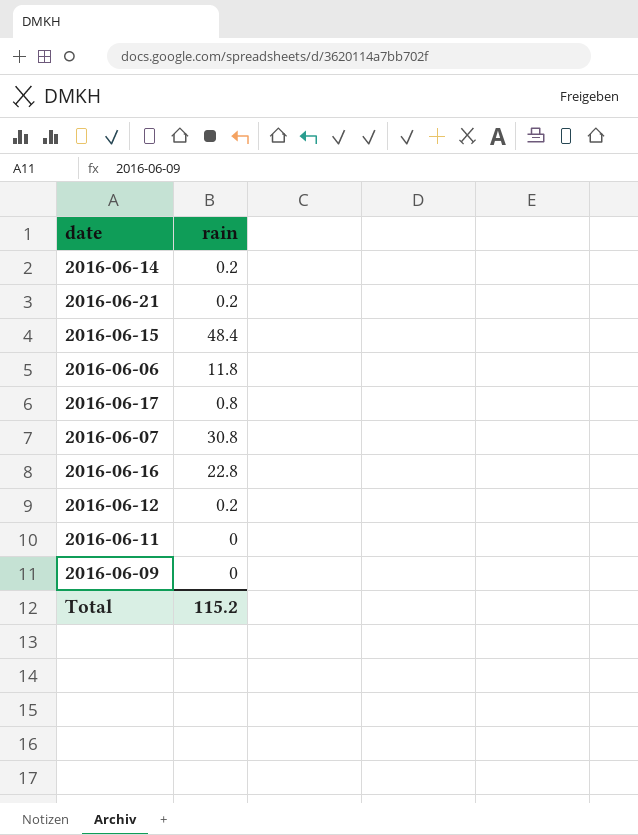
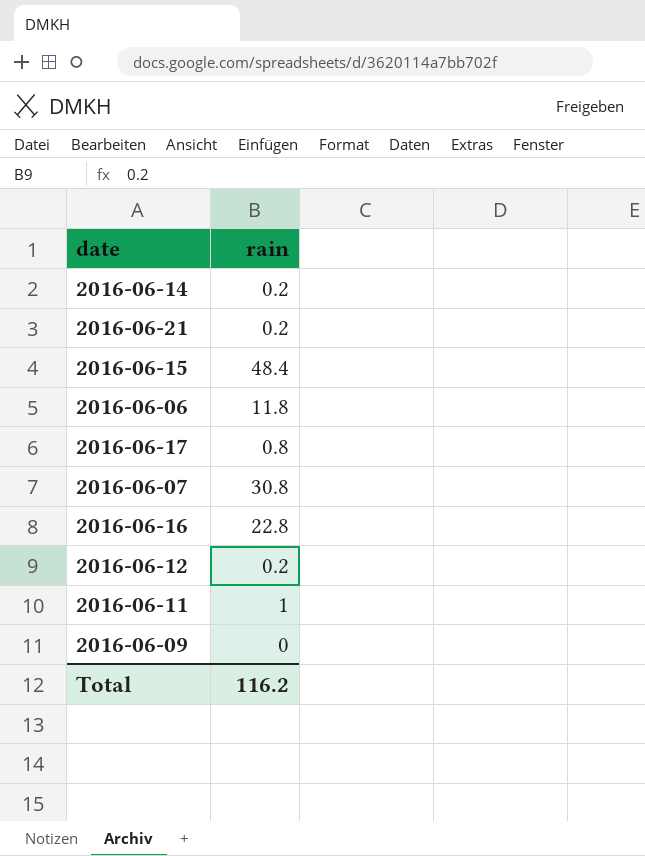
2016-06-11 | rain: 0 -> 1
Total | rain: 115.2 -> 116.2

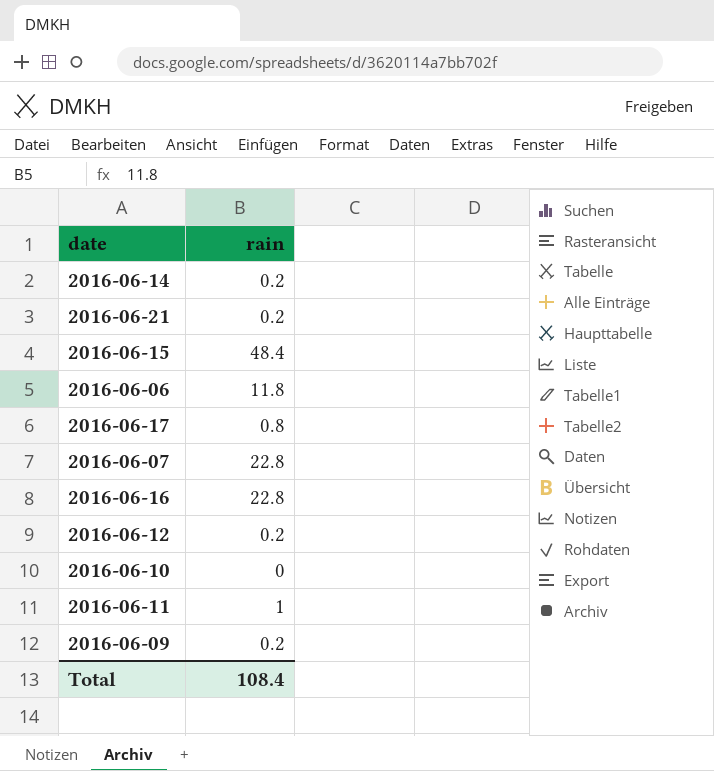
2016-06-07 | rain: 30.8 -> 22.8
row 2016-06-10: none -> 0
2016-06-09 | rain: 0 -> 0.2
Total | rain: 116.2 -> 108.4

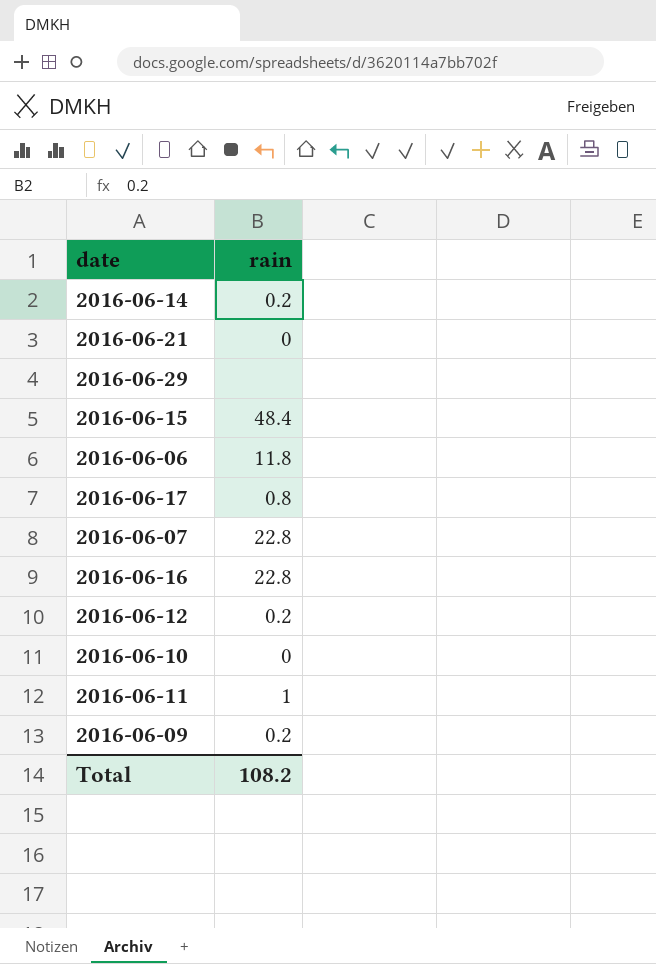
2016-06-21 | rain: 0.2 -> 0
row 2016-06-29: none -> none
Total | rain: 108.4 -> 108.2

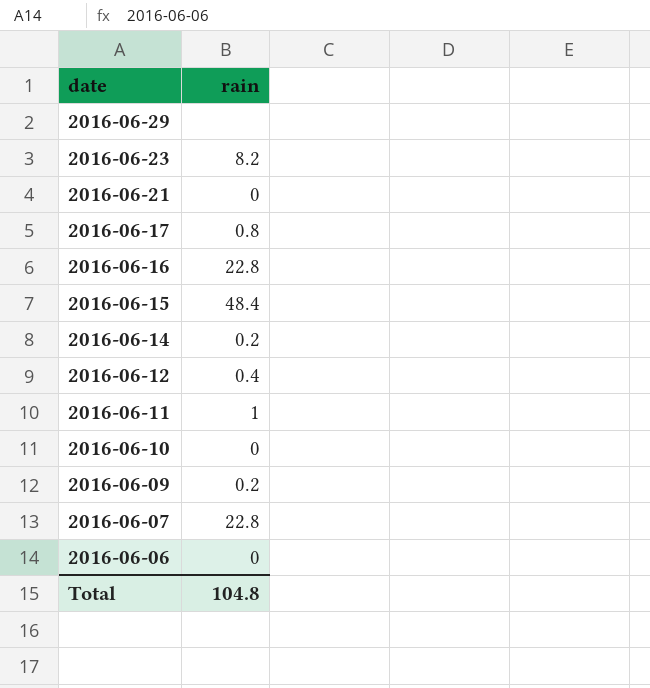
row order: none -> date descending
row 2016-06-23: none -> 8.2
2016-06-12 | rain: 0.2 -> 0.4
2016-06-06 | rain: 11.8 -> 0
Total | rain: 108.2 -> 104.8

